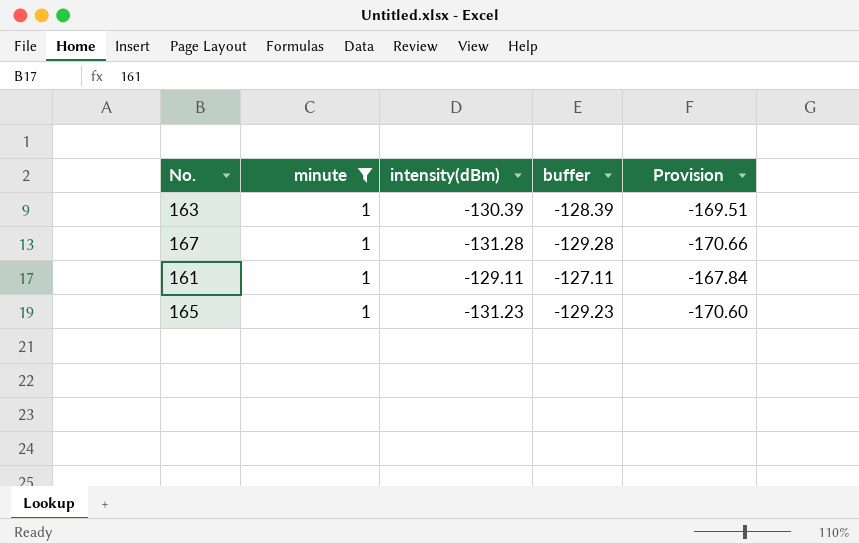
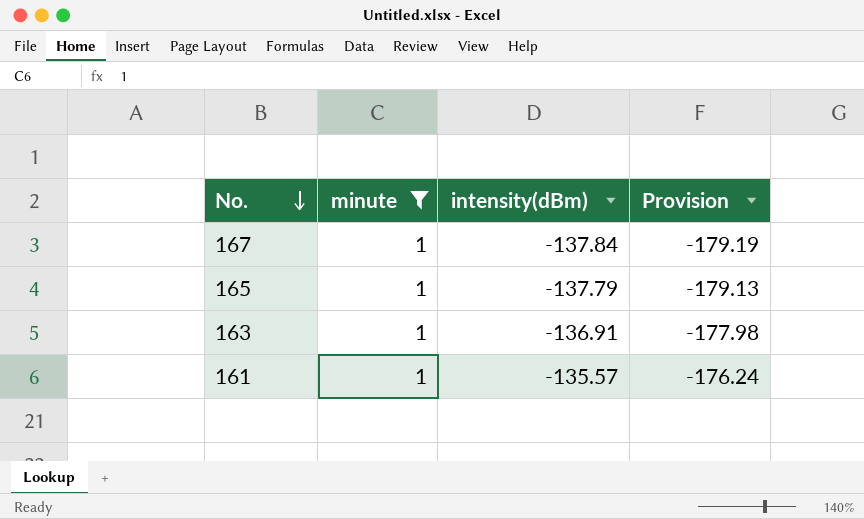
row order: none -> No. descending
column buffer | formula: [intensity(dBm)] + 2 -> none
167 | intensity(dBm): -131.28 -> -137.84
167 | Provision: -170.66 -> -179.19
165 | intensity(dBm): -131.23 -> -137.79
165 | Provision: -170.60 -> -179.13
163 | intensity(dBm): -130.39 -> -136.91
163 | Provision: -169.51 -> -177.98
161 | intensity(dBm): -129.11 -> -135.57
161 | Provision: -167.84 -> -176.24

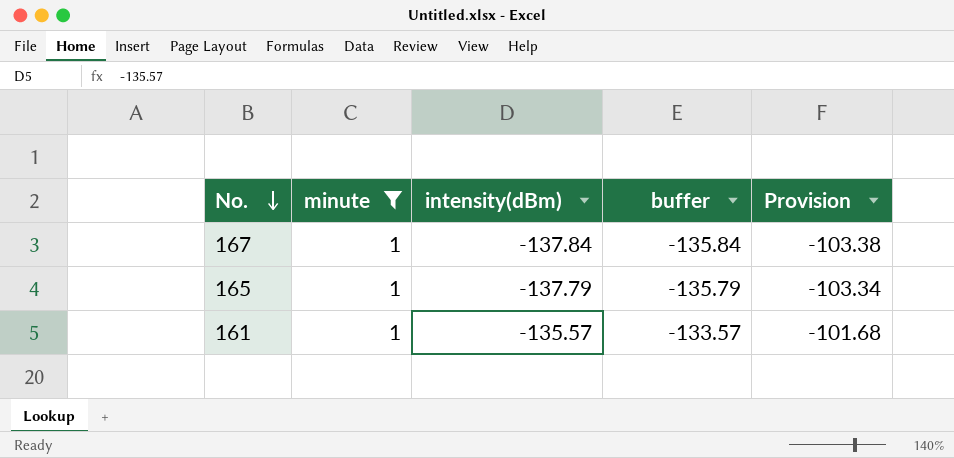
column buffer | formula: none -> [intensity(dBm)] + 2
column Provision | formula: [intensity(dBm)] * 1.3 -> [intensity(dBm)] * 0.75
row 163: 1 | -136.91 | -177.98 -> none

